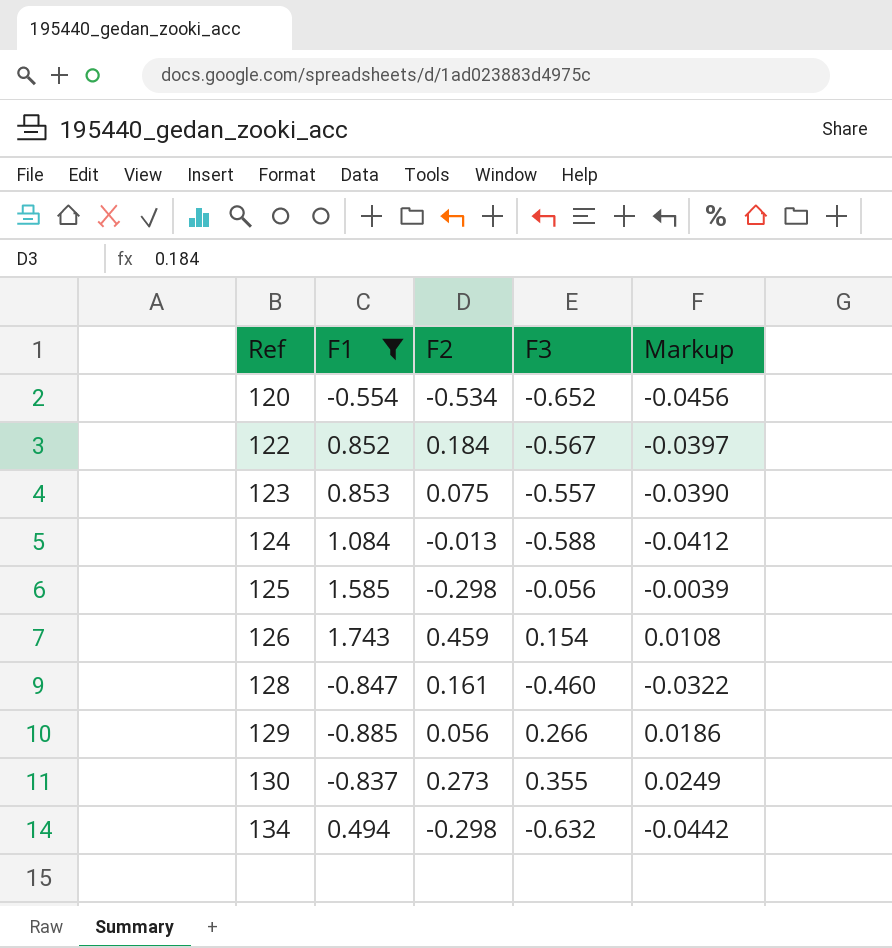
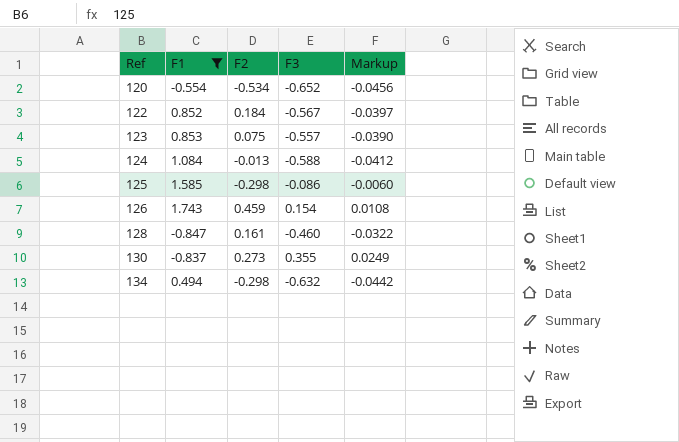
row 129: -0.885 | 0.056 | 0.266 | 0.0186 -> none
125 | F3: -0.056 -> -0.086
125 | Markup: -0.0039 -> -0.0060

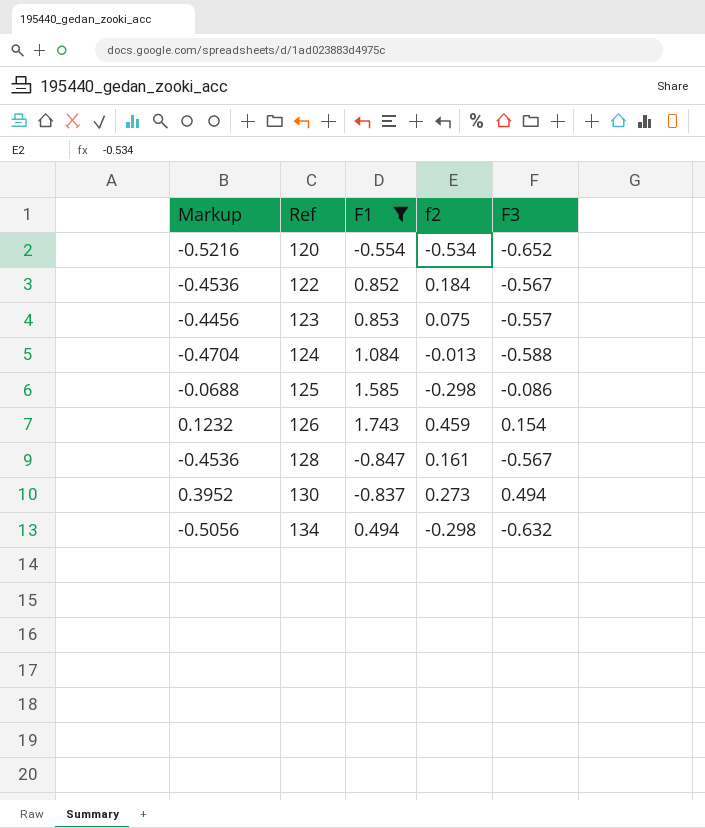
column Markup | formula: [F3] * 0.07 -> [F3] * 0.8
column Markup | position: 5 -> 1
column name: F2 -> f2
128 | F3: -0.460 -> -0.567
130 | F3: 0.355 -> 0.494

